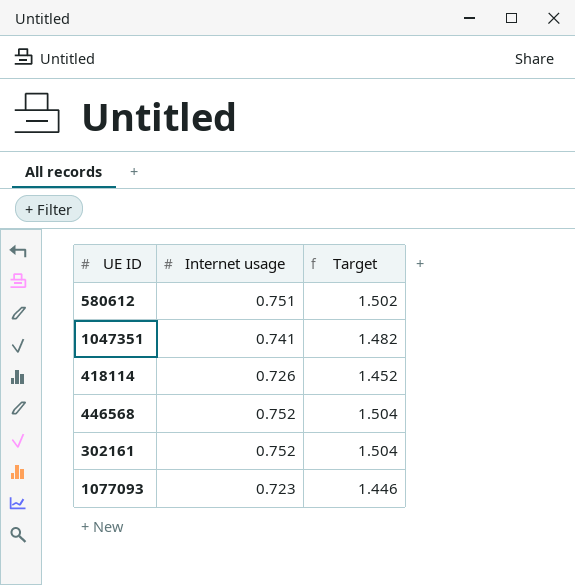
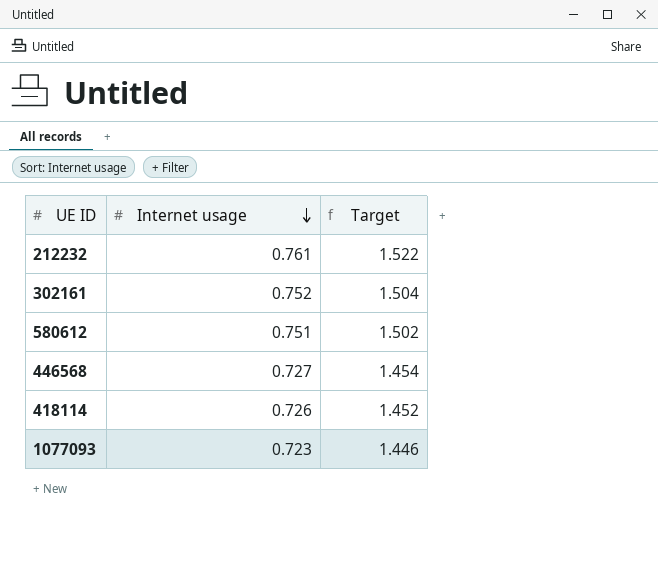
row order: none -> Internet usage descending
row 1047351: 0.741 | 1.482 -> none
row 212232: none -> 0.761 | 1.522
446568 | Internet usage: 0.752 -> 0.727
446568 | Target: 1.504 -> 1.454

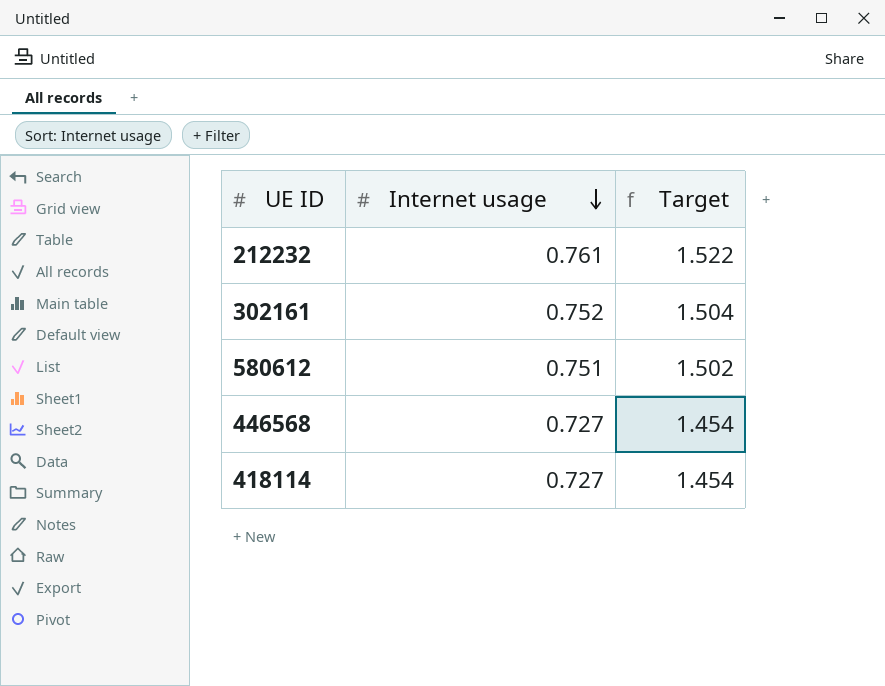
row 1077093: 0.723 | 1.446 -> none
418114 | Internet usage: 0.726 -> 0.727
418114 | Target: 1.452 -> 1.454

